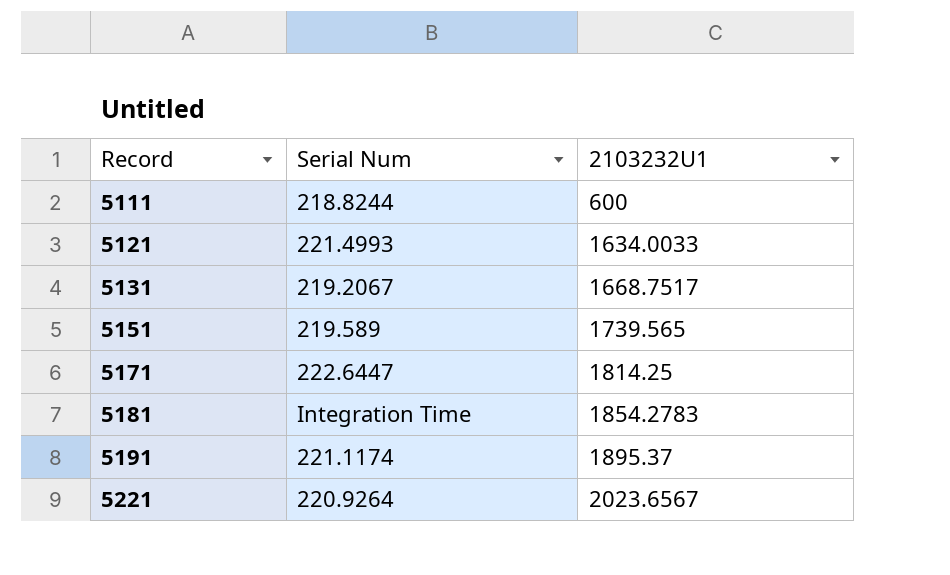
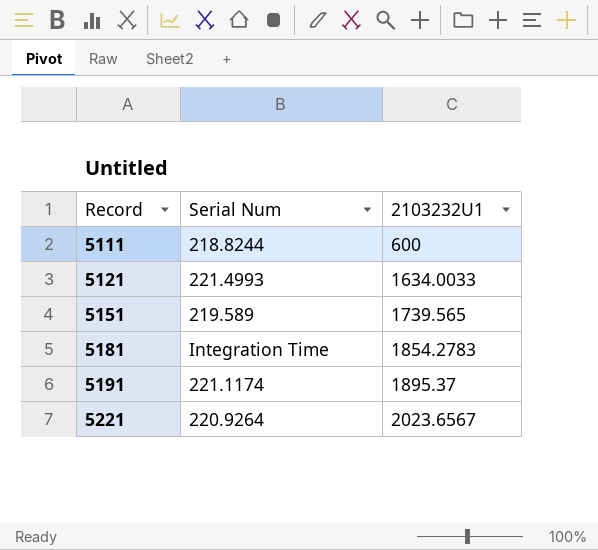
row 5131: 219.2067 | 1668.7517 -> none
row 5171: 222.6447 | 1814.25 -> none

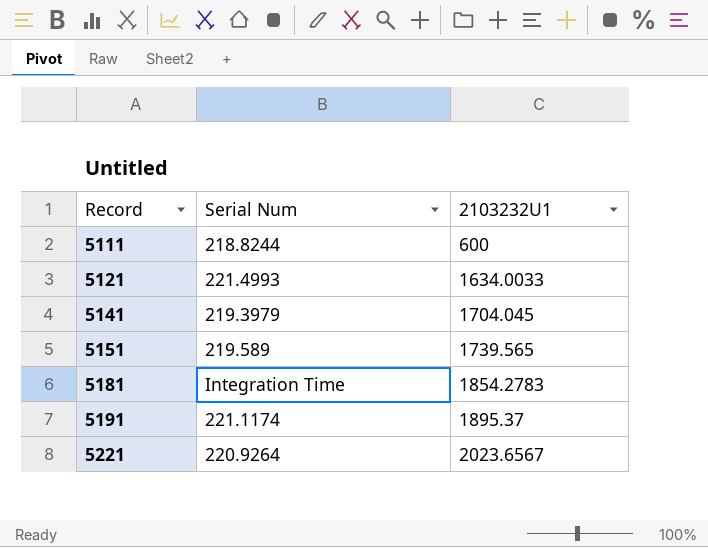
row 5141: none -> 219.3979 | 1704.045

